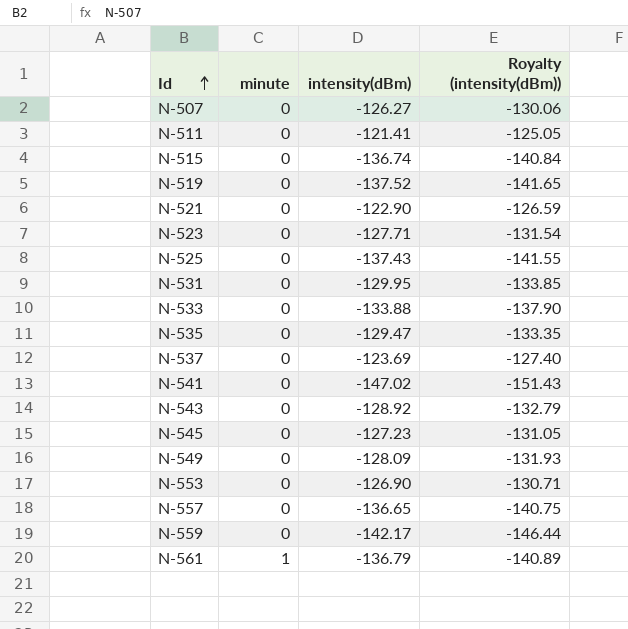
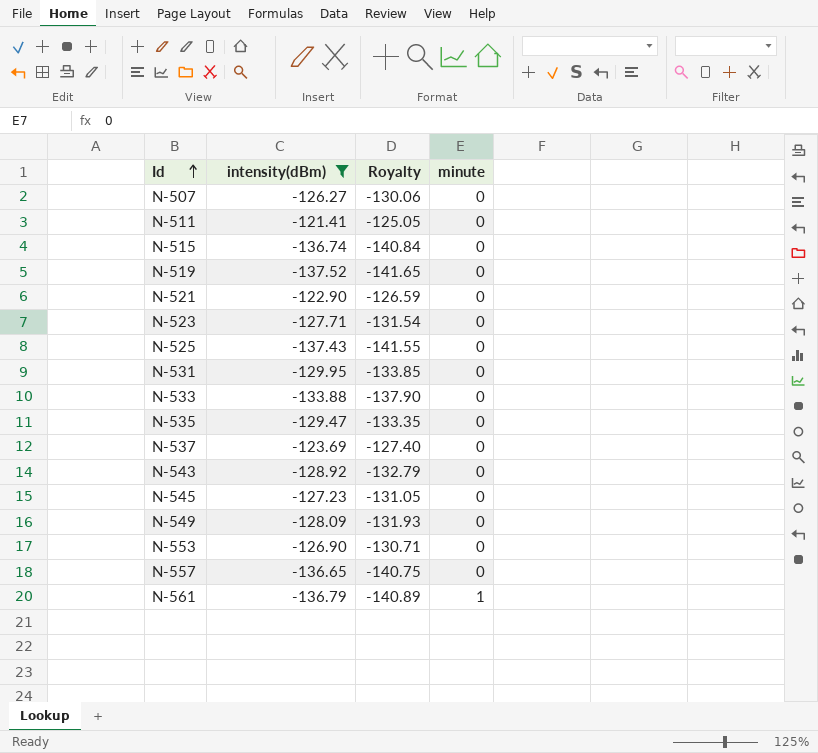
filter: none -> intensity(dBm) >= -137.52
column name: Royalty (intensity(dBm)) -> Royalty
column minute | position: 2 -> 4

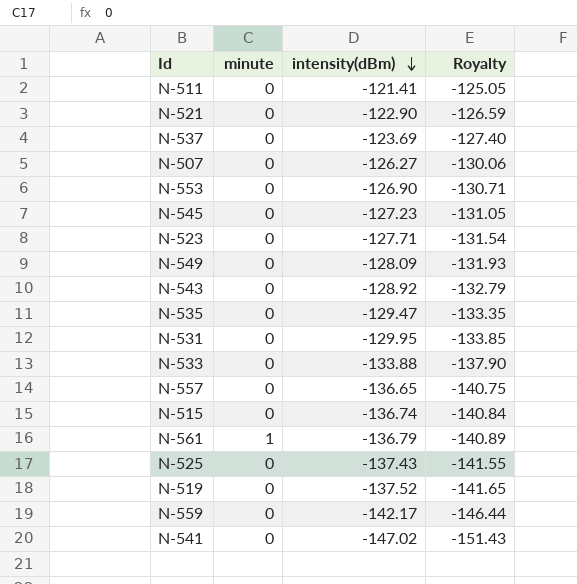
filter: intensity(dBm) >= -137.52 -> none
row order: Id ascending -> intensity(dBm) descending
column minute | position: 4 -> 2

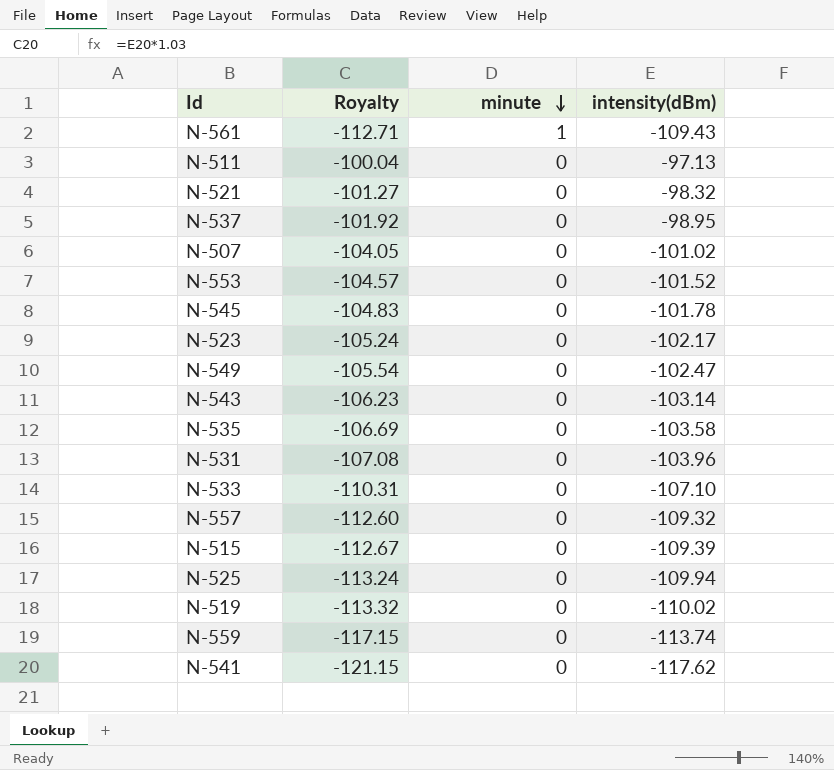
row order: intensity(dBm) descending -> minute descending
column Royalty | position: 4 -> 2
N-561 | Royalty: -140.89 -> -112.71
N-561 | intensity(dBm): -136.79 -> -109.43
N-511 | Royalty: -125.05 -> -100.04
N-511 | intensity(dBm): -121.41 -> -97.13
N-521 | Royalty: -126.59 -> -101.27
N-521 | intensity(dBm): -122.90 -> -98.32
N-537 | Royalty: -127.40 -> -101.92
N-537 | intensity(dBm): -123.69 -> -98.95
N-507 | Royalty: -130.06 -> -104.05
N-507 | intensity(dBm): -126.27 -> -101.02
N-553 | Royalty: -130.71 -> -104.57
N-553 | intensity(dBm): -126.90 -> -101.52
N-545 | Royalty: -131.05 -> -104.83
N-545 | intensity(dBm): -127.23 -> -101.78
N-523 | Royalty: -131.54 -> -105.24
N-523 | intensity(dBm): -127.71 -> -102.17
N-549 | Royalty: -131.93 -> -105.54
N-549 | intensity(dBm): -128.09 -> -102.47
N-543 | Royalty: -132.79 -> -106.23
N-543 | intensity(dBm): -128.92 -> -103.14
N-535 | Royalty: -133.35 -> -106.69
N-535 | intensity(dBm): -129.47 -> -103.58
N-531 | Royalty: -133.85 -> -107.08
N-531 | intensity(dBm): -129.95 -> -103.96
N-533 | Royalty: -137.90 -> -110.31
N-533 | intensity(dBm): -133.88 -> -107.10
N-557 | Royalty: -140.75 -> -112.60
N-557 | intensity(dBm): -136.65 -> -109.32
N-515 | Royalty: -140.84 -> -112.67
N-515 | intensity(dBm): -136.74 -> -109.39
N-525 | Royalty: -141.55 -> -113.24
N-525 | intensity(dBm): -137.43 -> -109.94
N-519 | Royalty: -141.65 -> -113.32
N-519 | intensity(dBm): -137.52 -> -110.02
N-559 | Royalty: -146.44 -> -117.15
N-559 | intensity(dBm): -142.17 -> -113.74
N-541 | Royalty: -151.43 -> -121.15
N-541 | intensity(dBm): -147.02 -> -117.62

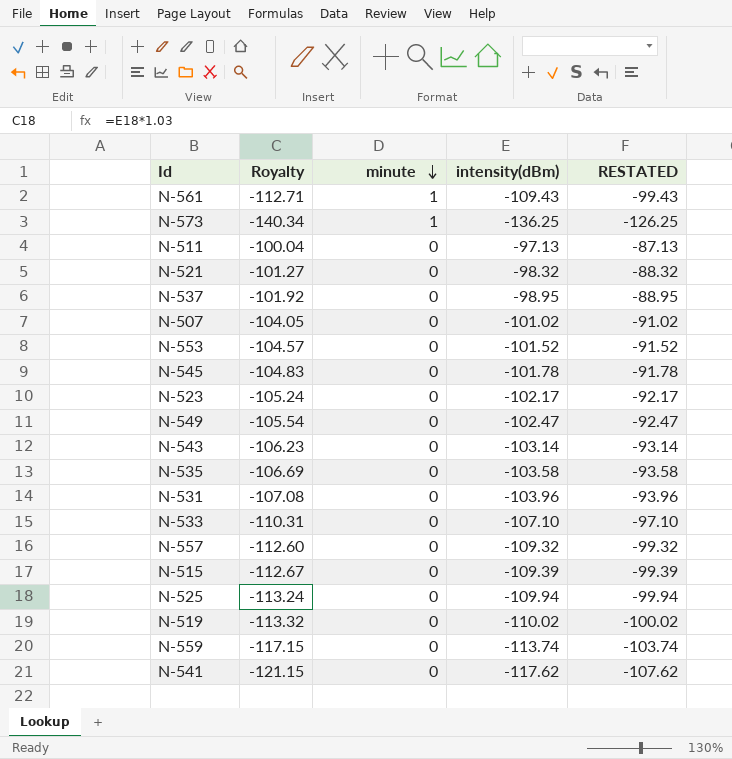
column RESTATED | formula: none -> [intensity(dBm)] + 10
row N-573: none -> -140.34 | 1 | -136.25 | -126.25

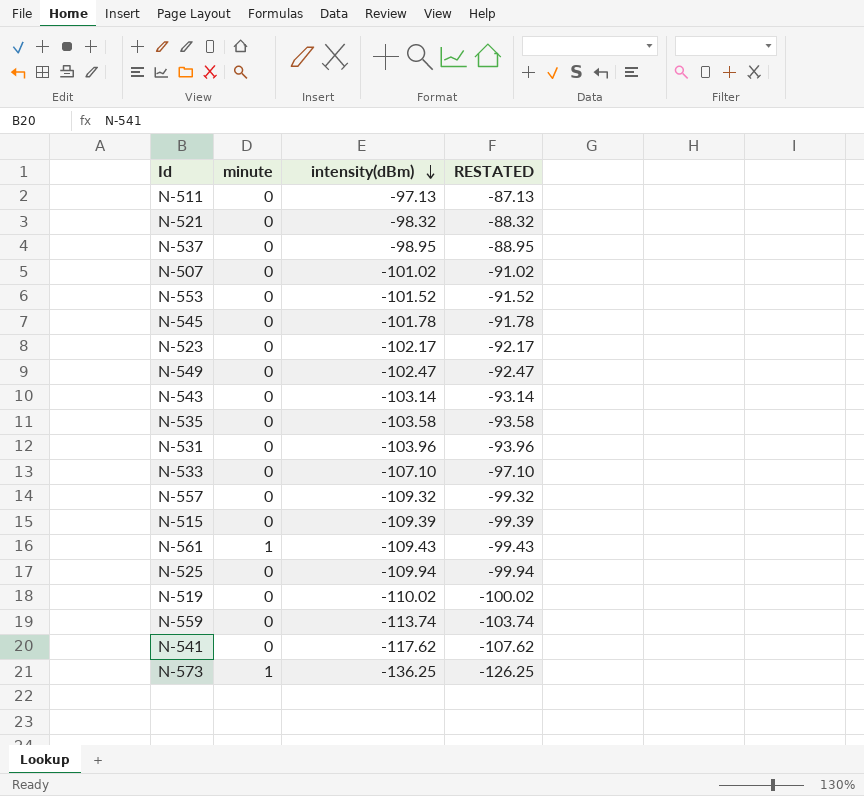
row order: minute descending -> intensity(dBm) descending
column Royalty | formula: [intensity(dBm)] * 1.03 -> none

